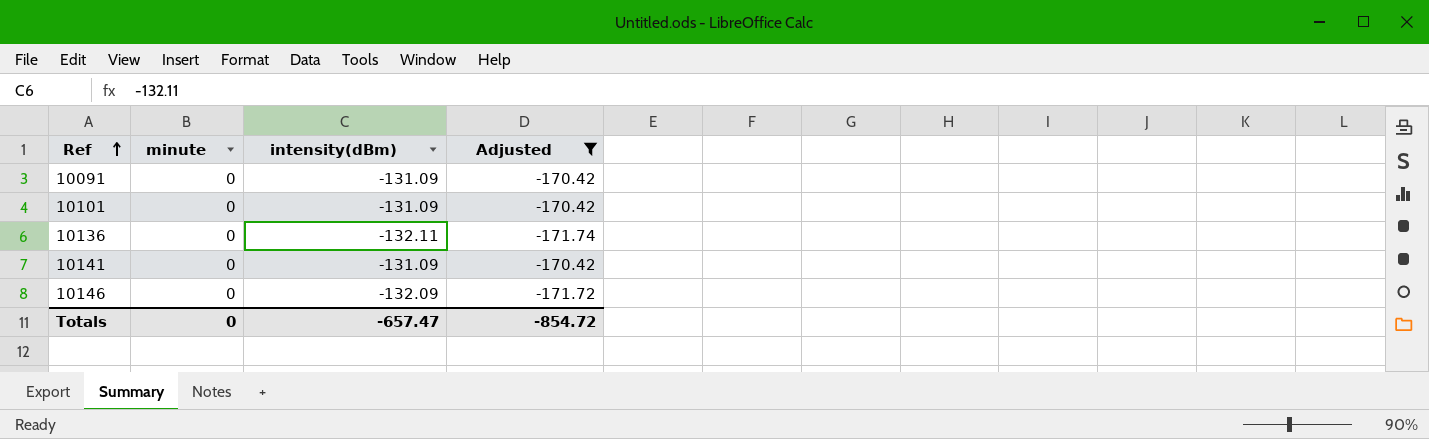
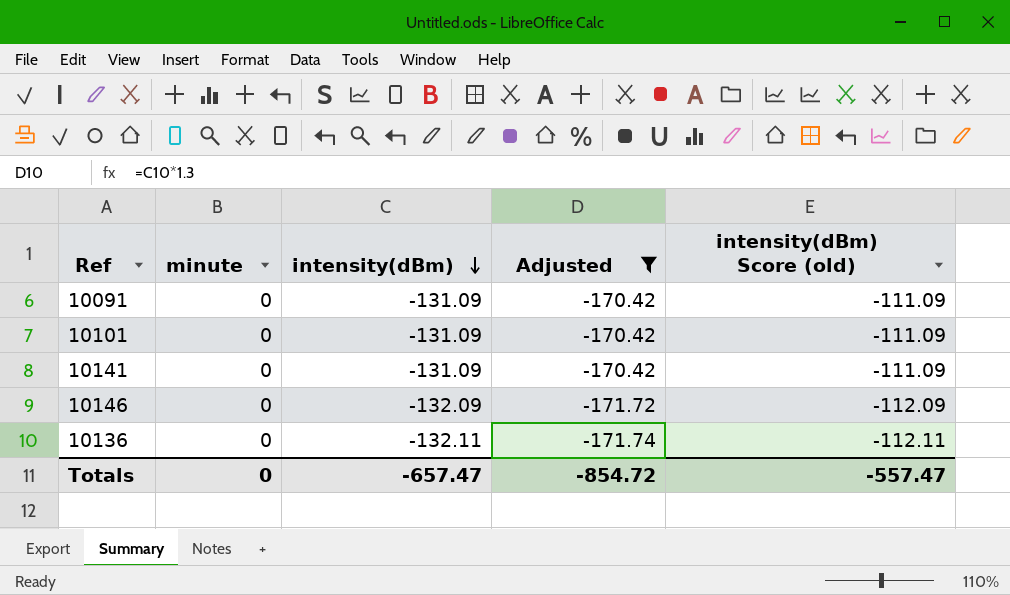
row order: Ref ascending -> intensity(dBm) descending
column intensity(dBm) Score (old) | formula: none -> [intensity(dBm)] + 20

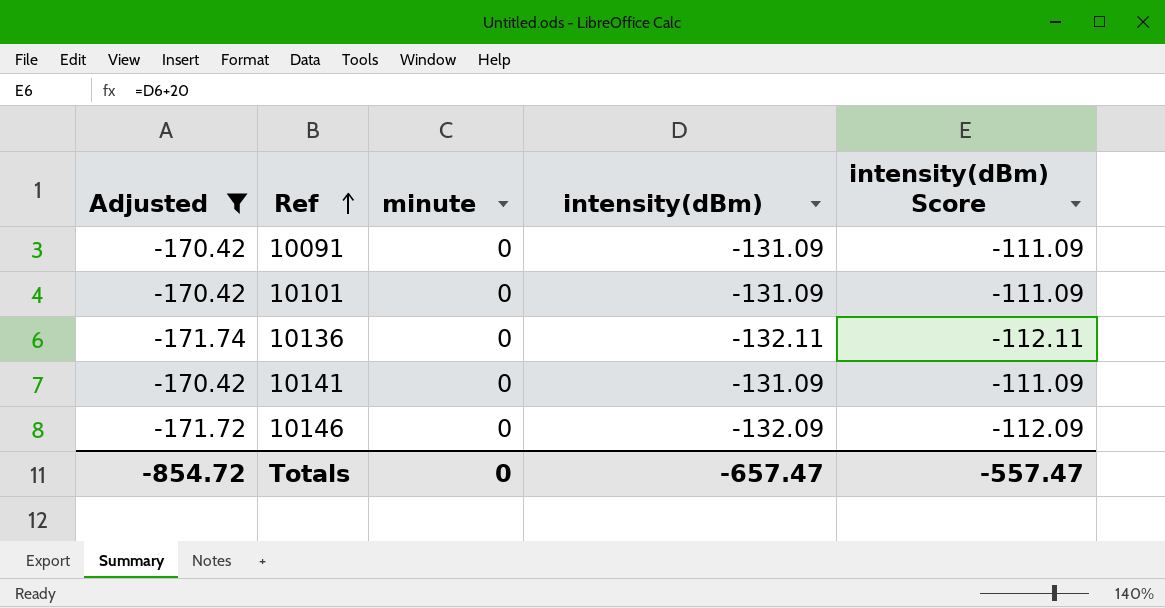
row order: intensity(dBm) descending -> Ref ascending
column Adjusted | position: 4 -> 1
column name: intensity(dBm) Score (old) -> intensity(dBm) Score

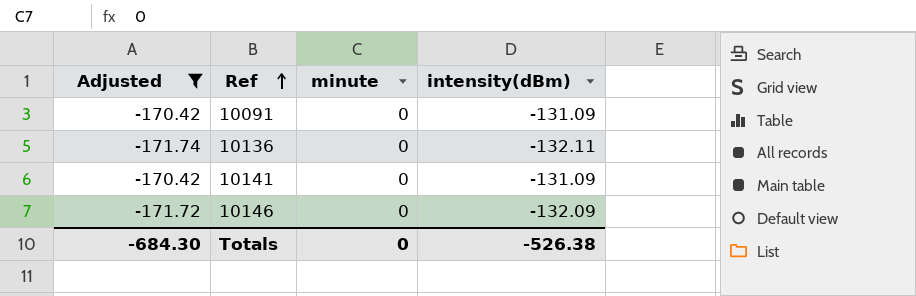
column intensity(dBm) Score | formula: [intensity(dBm)] + 20 -> none
row 10101: -170.42 | 0 | -131.09 | -111.09 -> none
Totals | Adjusted: -854.72 -> -684.30
Totals | intensity(dBm): -657.47 -> -526.38

